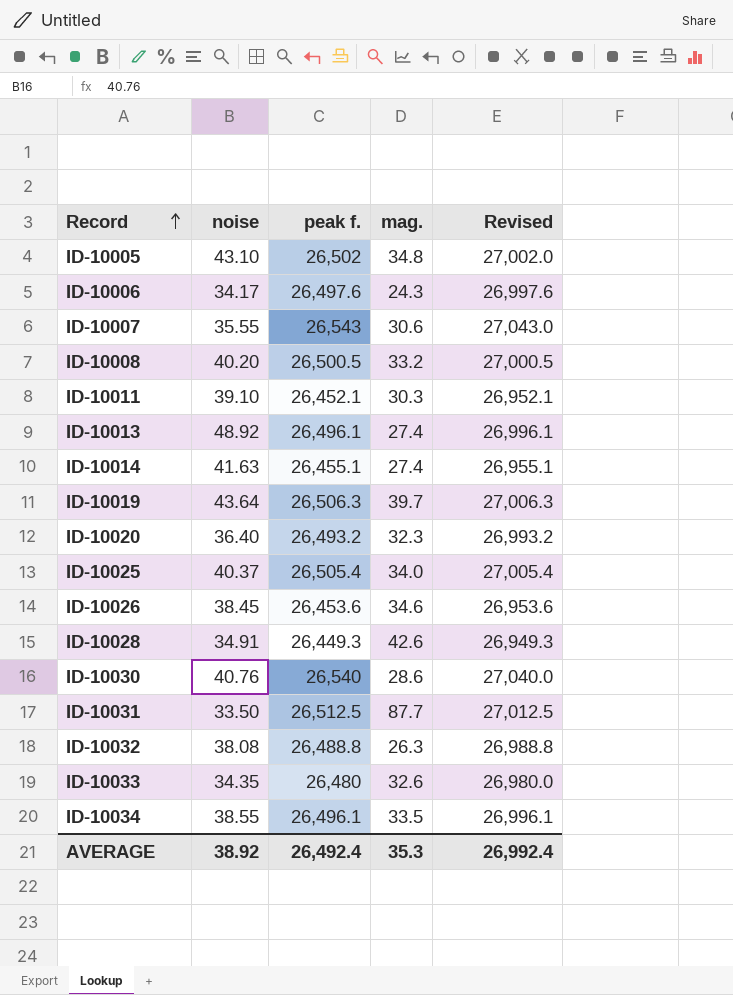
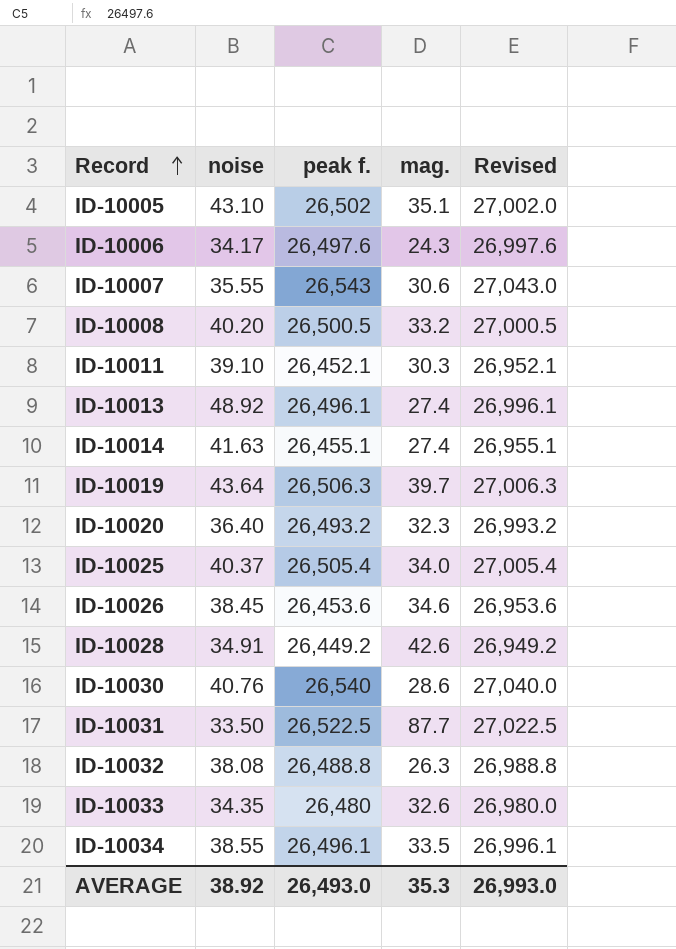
ID-10005 | mag.: 34.8 -> 35.1
ID-10028 | peak f.: 26,449.3 -> 26,449.2
ID-10028 | Revised: 26,949.3 -> 26,949.2
ID-10031 | peak f.: 26,512.5 -> 26,522.5
ID-10031 | Revised: 27,012.5 -> 27,022.5
AVERAGE | peak f.: 26,492.4 -> 26,493.0
AVERAGE | Revised: 26,992.4 -> 26,993.0

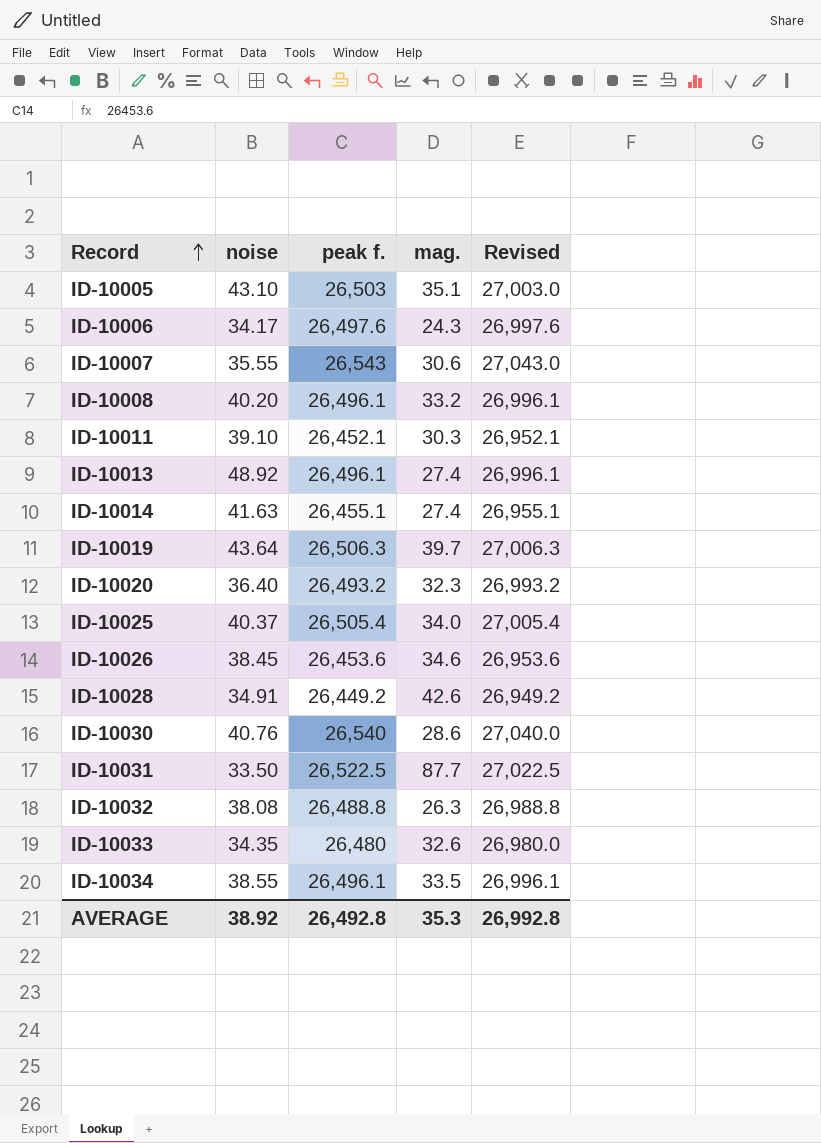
ID-10005 | peak f.: 26,502 -> 26,503
ID-10005 | Revised: 27,002.0 -> 27,003.0
ID-10008 | peak f.: 26,500.5 -> 26,496.1
ID-10008 | Revised: 27,000.5 -> 26,996.1
AVERAGE | peak f.: 26,493.0 -> 26,492.8
AVERAGE | Revised: 26,993.0 -> 26,992.8

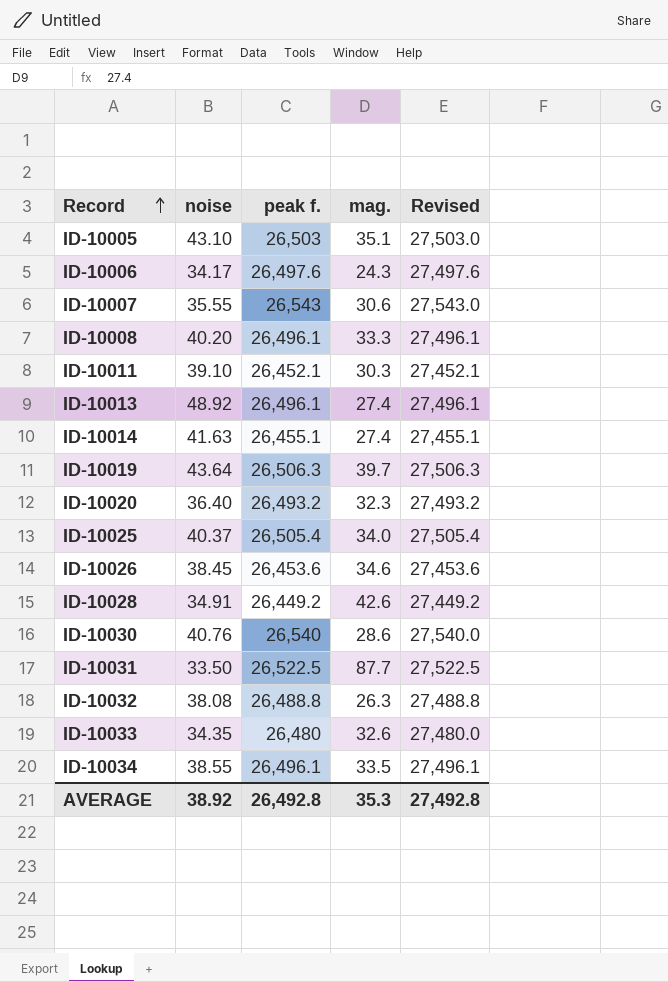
column Revised | formula: [peak f.] + 500 -> [peak f.] + 1000
ID-10008 | mag.: 33.2 -> 33.3
AVERAGE | Revised: 26,992.8 -> 27,492.8

